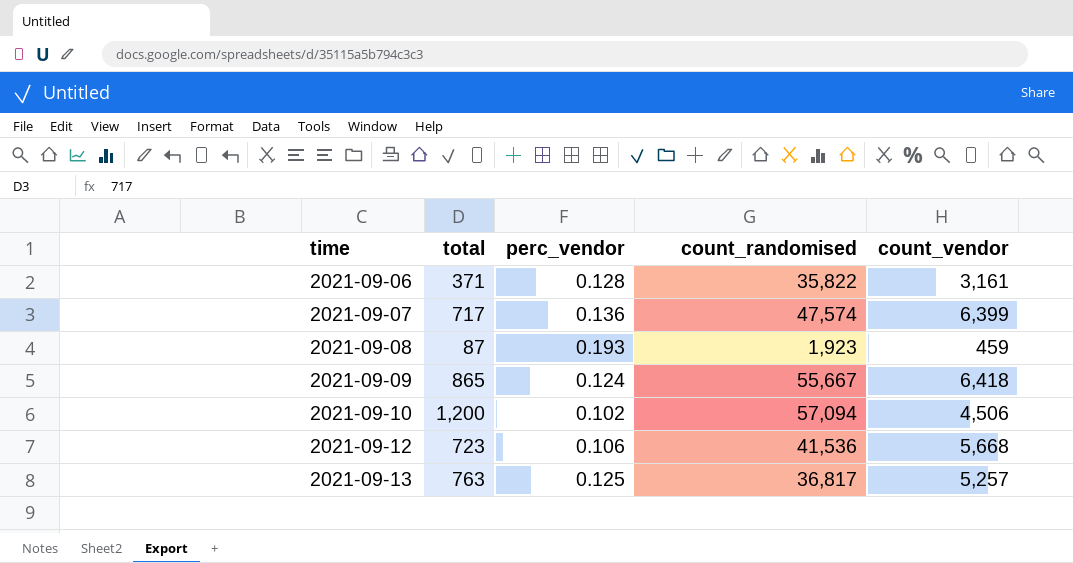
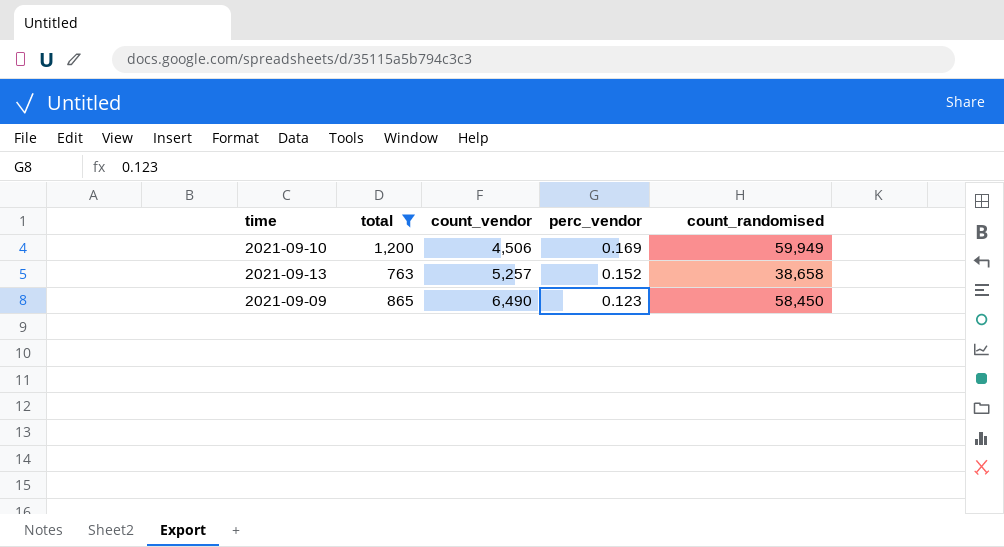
filter: none -> total >= 763
row order: time ascending -> count_vendor ascending
column count_vendor | position: 5 -> 3
2021-09-10 | perc_vendor: 0.102 -> 0.169
2021-09-10 | count_randomised: 57,094 -> 59,949
2021-09-13 | perc_vendor: 0.125 -> 0.152
2021-09-13 | count_randomised: 36,817 -> 38,658
2021-09-09 | count_vendor: 6,418 -> 6,490
2021-09-09 | perc_vendor: 0.124 -> 0.123
2021-09-09 | count_randomised: 55,667 -> 58,450

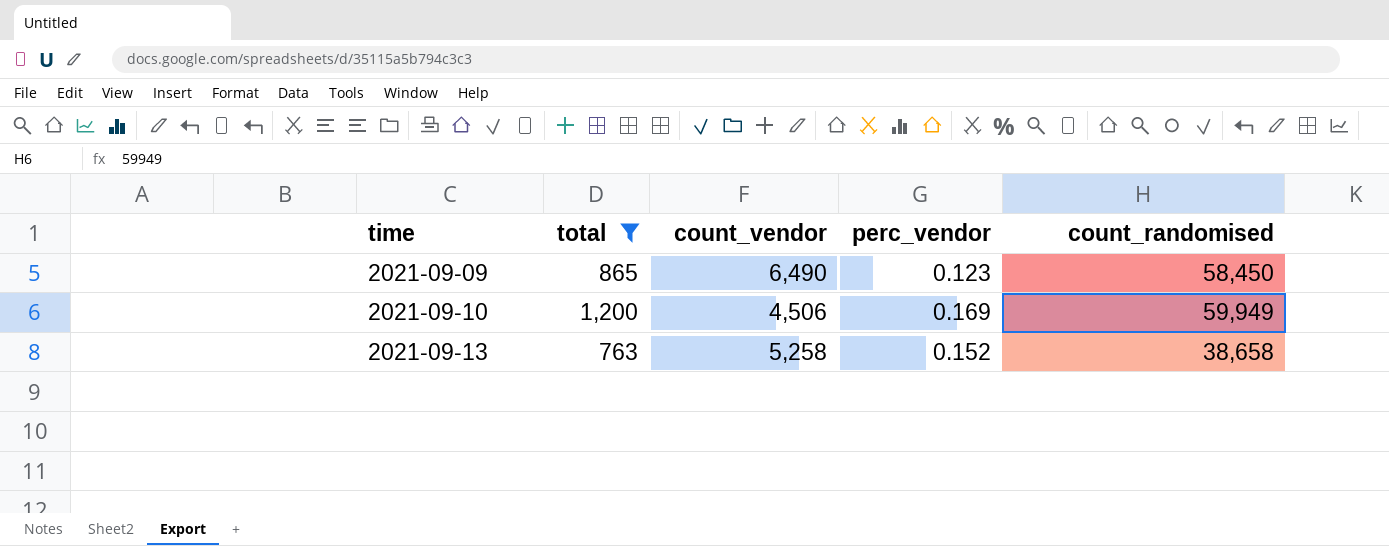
row order: count_vendor ascending -> time ascending
2021-09-13 | count_vendor: 5,257 -> 5,258

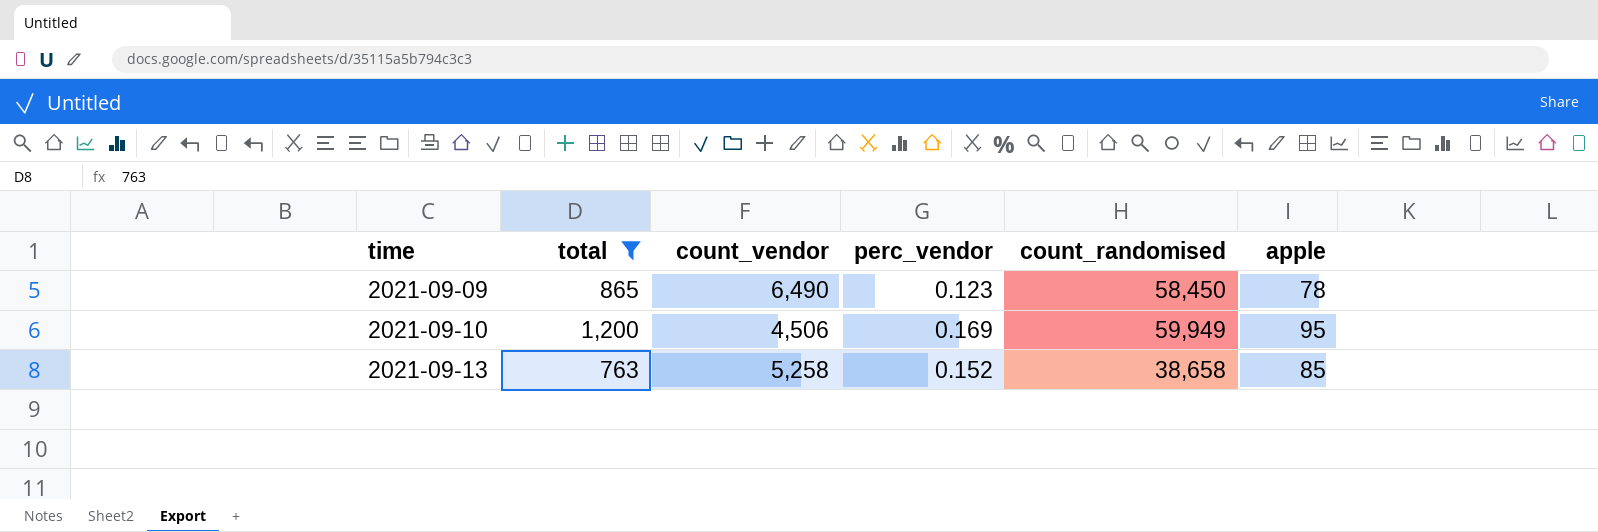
column apple | position: none -> 6

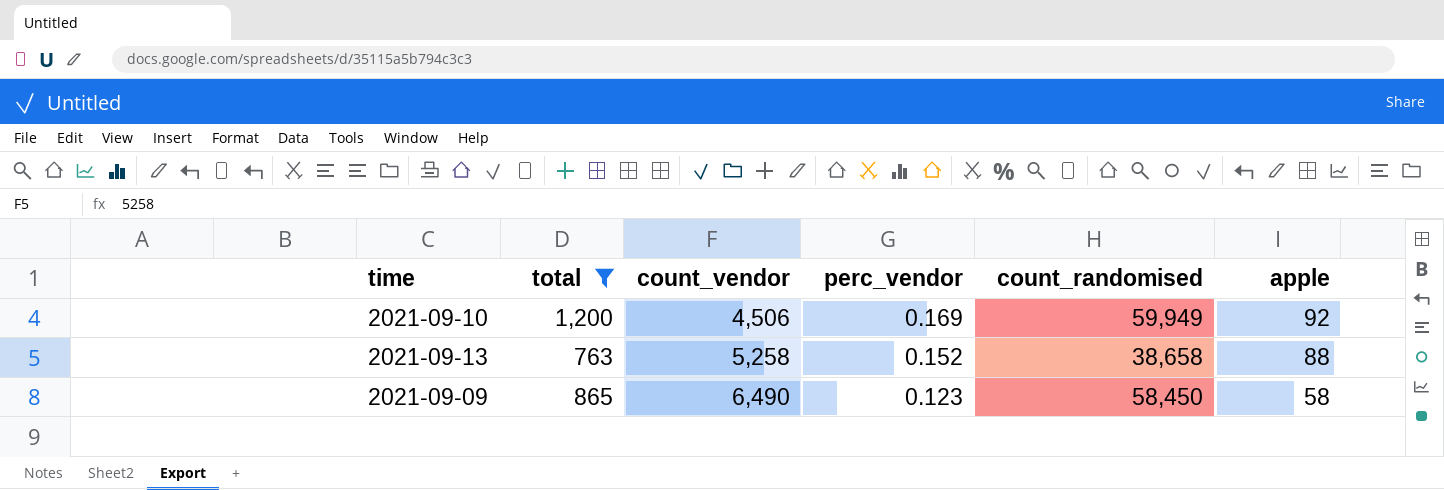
row order: time ascending -> count_vendor ascending
2021-09-10 | apple: 95 -> 92
2021-09-13 | apple: 85 -> 88
2021-09-09 | apple: 78 -> 58

